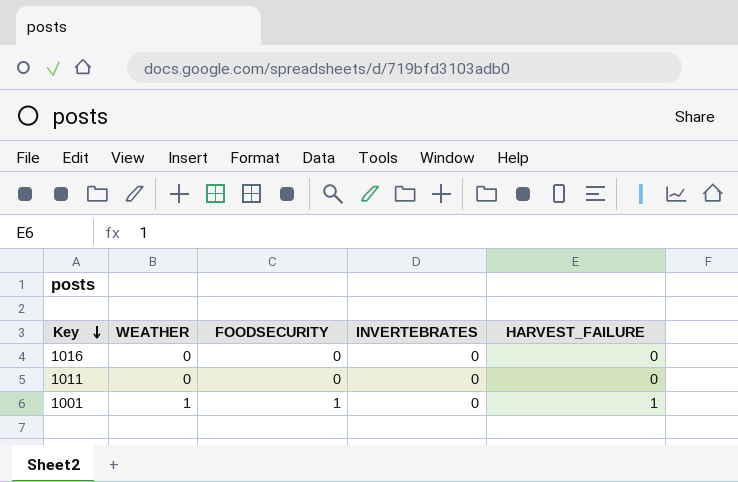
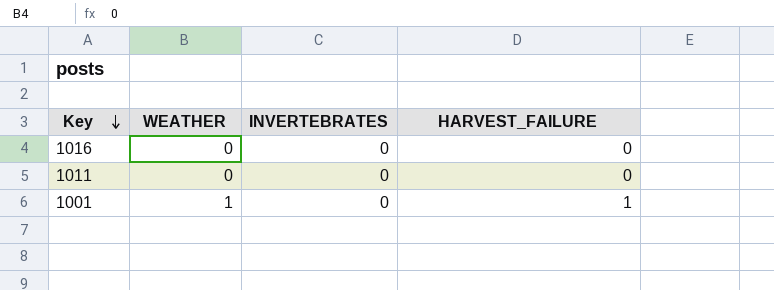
column FOODSECURITY | position: 3 -> none

